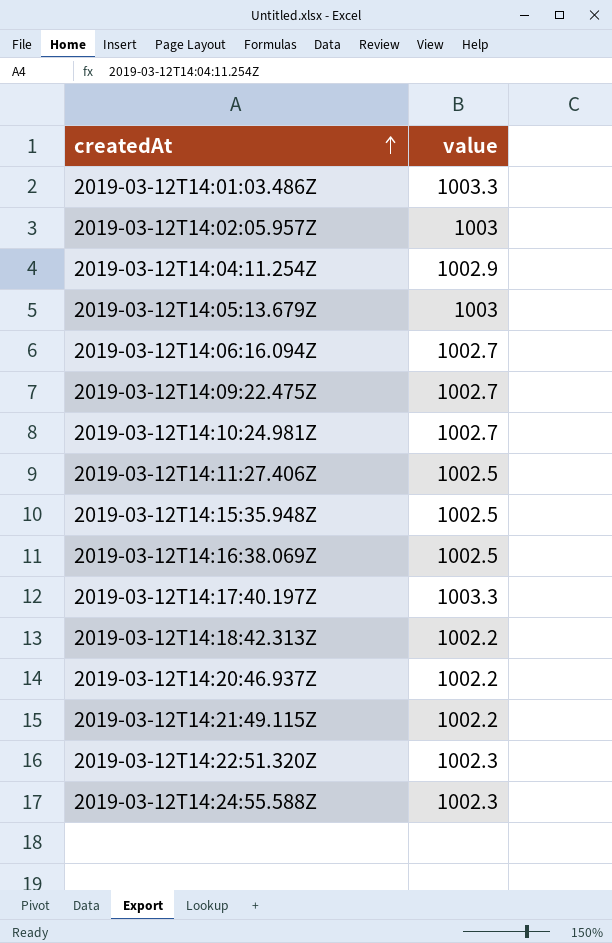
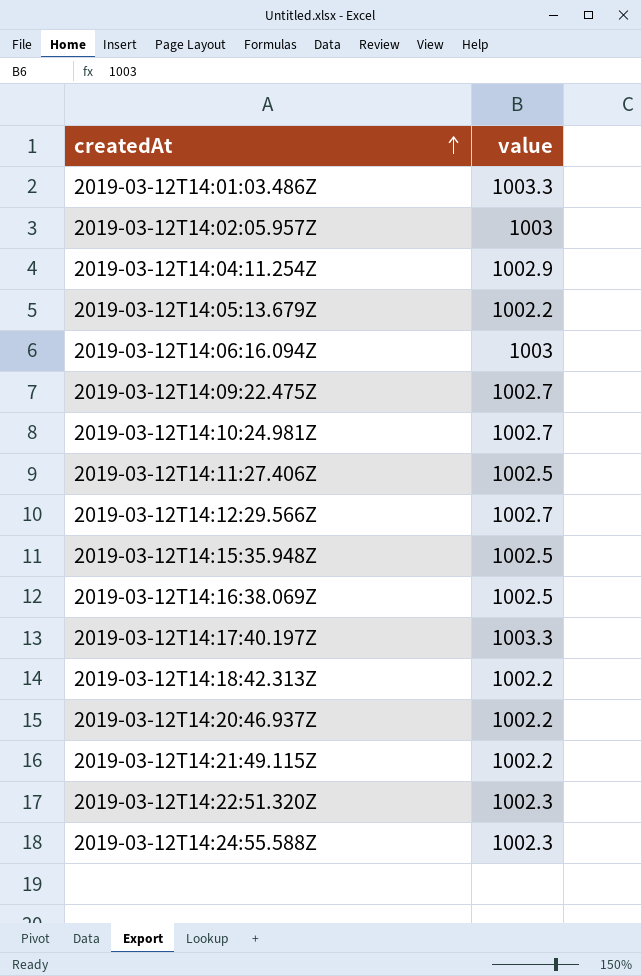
2019-03-12T14:05:13.679Z | value: 1003 -> 1002.2
2019-03-12T14:06:16.094Z | value: 1002.7 -> 1003
row 2019-03-12T14:12:29.566Z: none -> 1002.7

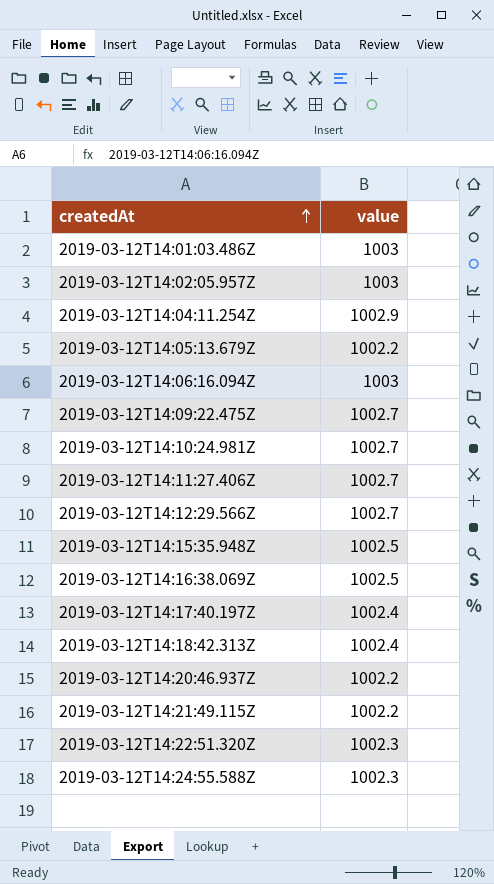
2019-03-12T14:01:03.486Z | value: 1003.3 -> 1003
2019-03-12T14:11:27.406Z | value: 1002.5 -> 1002.7
2019-03-12T14:17:40.197Z | value: 1003.3 -> 1002.4
2019-03-12T14:18:42.313Z | value: 1002.2 -> 1002.4

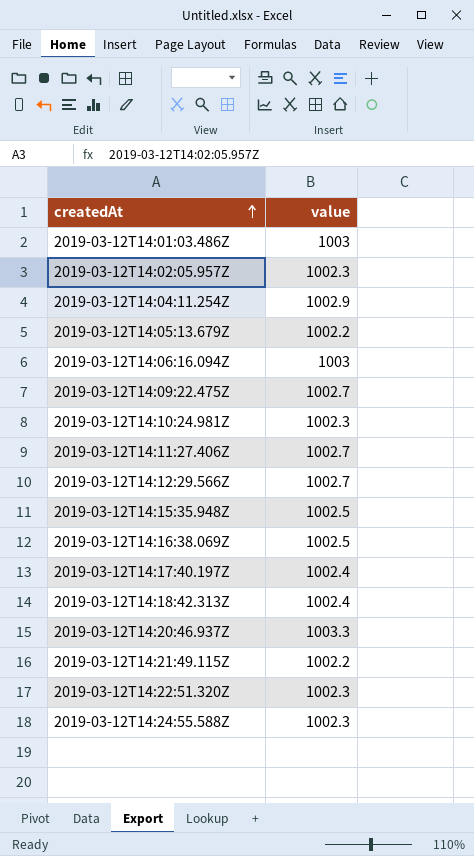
2019-03-12T14:02:05.957Z | value: 1003 -> 1002.3
2019-03-12T14:10:24.981Z | value: 1002.7 -> 1002.3
2019-03-12T14:20:46.937Z | value: 1002.2 -> 1003.3

